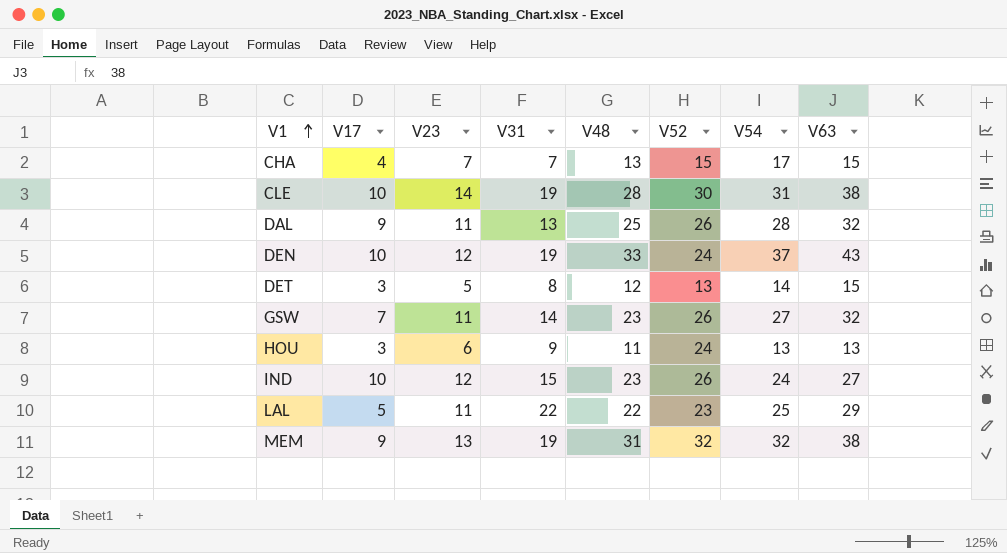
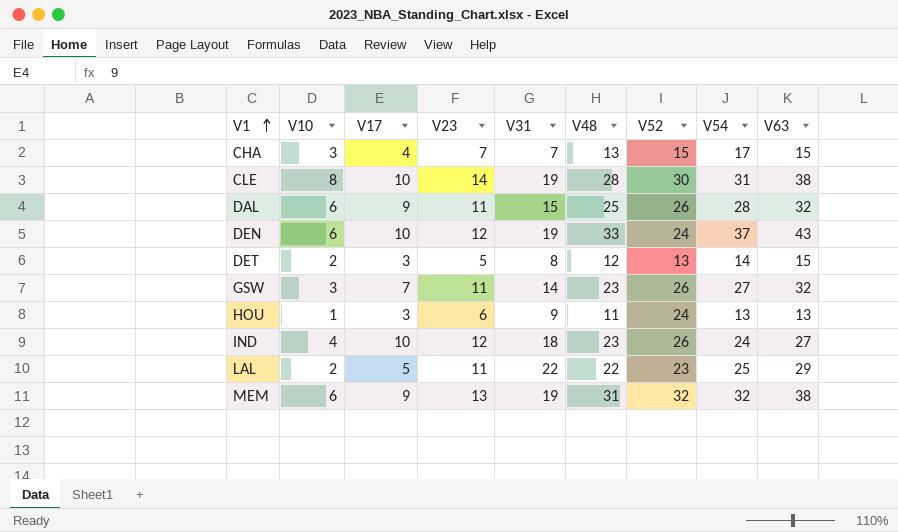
column V10 | position: none -> 2
DAL | V31: 13 -> 15
IND | V31: 15 -> 18

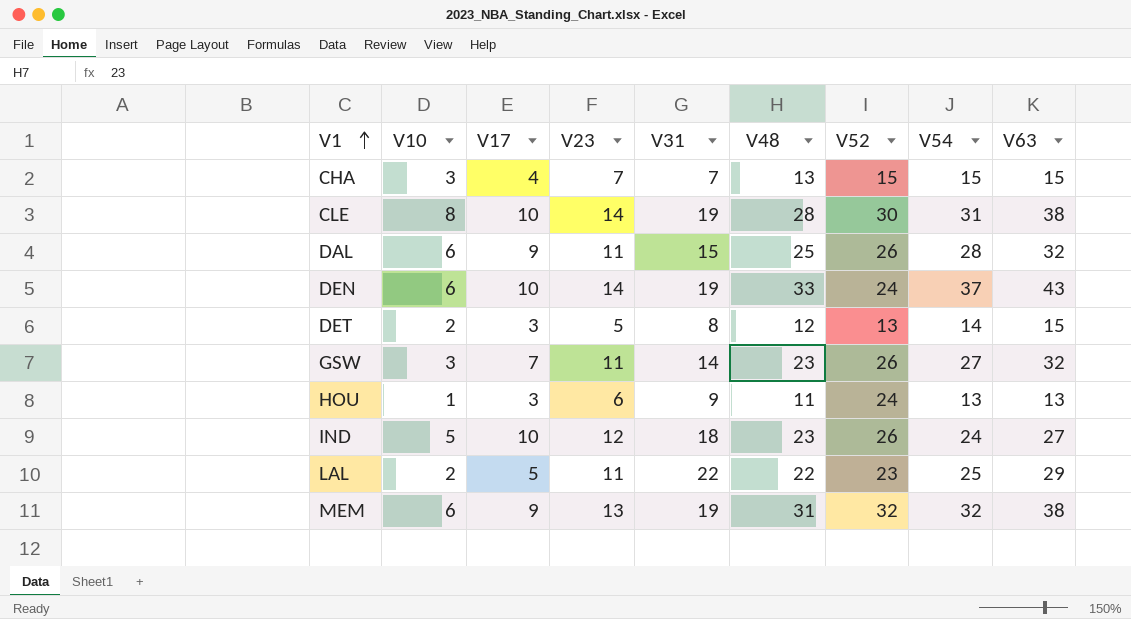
CHA | V54: 17 -> 15
DEN | V23: 12 -> 14
IND | V10: 4 -> 5

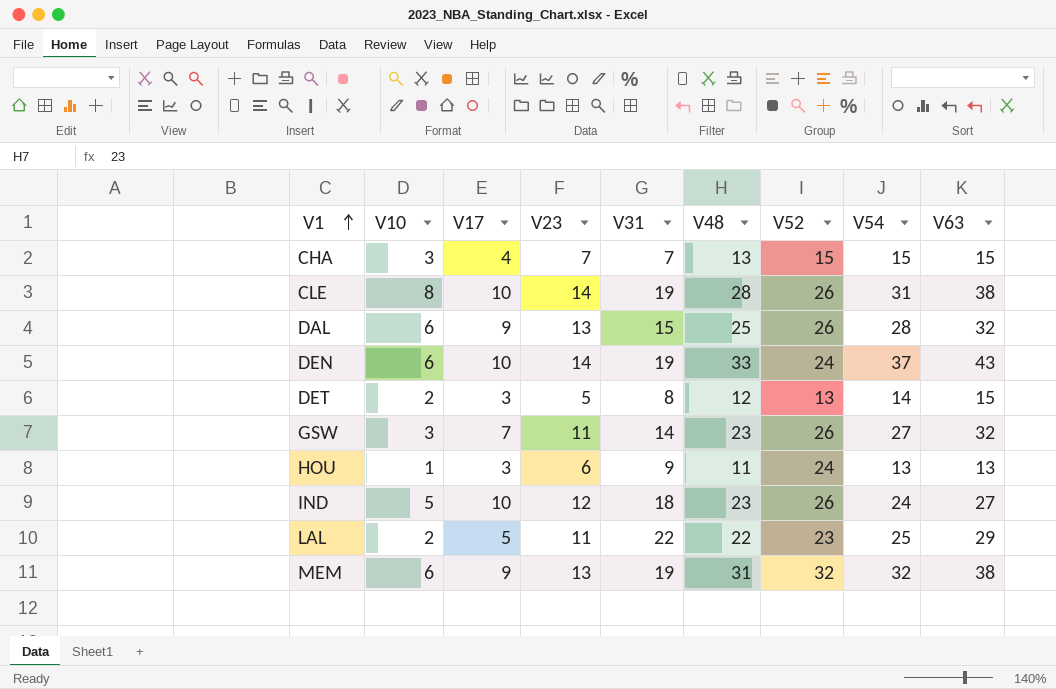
CLE | V52: 30 -> 26
DAL | V23: 11 -> 13

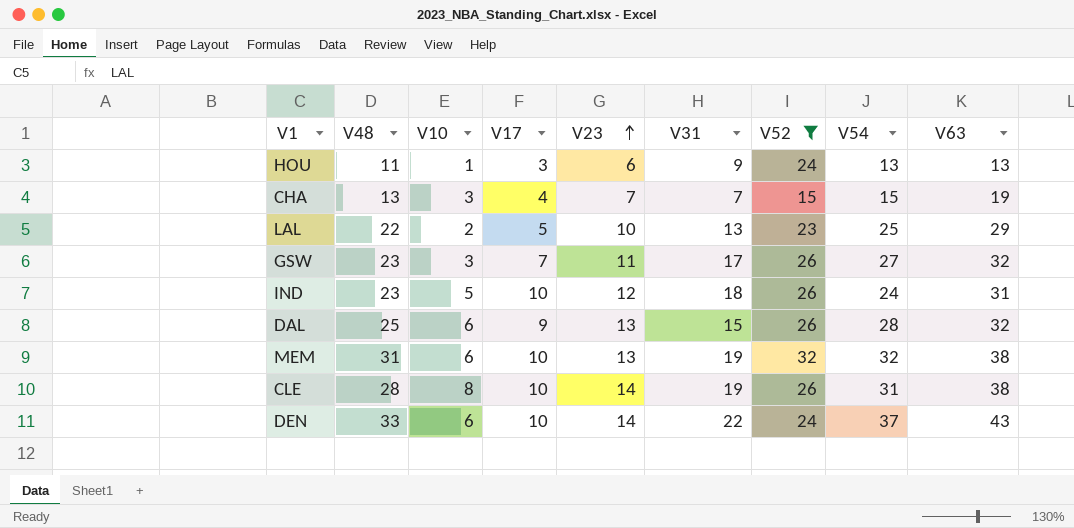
filter: none -> V52 != 13
row order: V1 ascending -> V23 ascending
column V48 | position: 6 -> 2
CHA | V63: 15 -> 19
LAL | V23: 11 -> 10
LAL | V31: 22 -> 13
GSW | V31: 14 -> 17
IND | V63: 27 -> 31
MEM | V17: 9 -> 10
DEN | V31: 19 -> 22

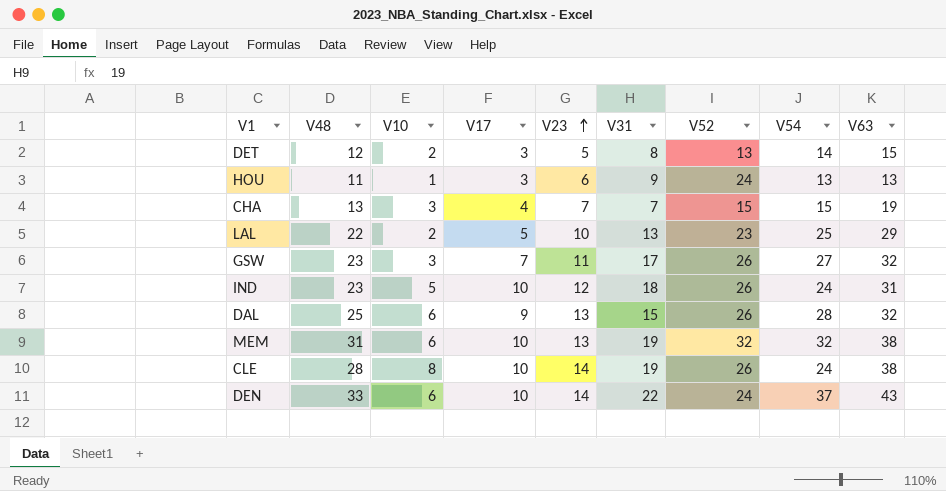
filter: V52 != 13 -> none
CLE | V54: 31 -> 24

